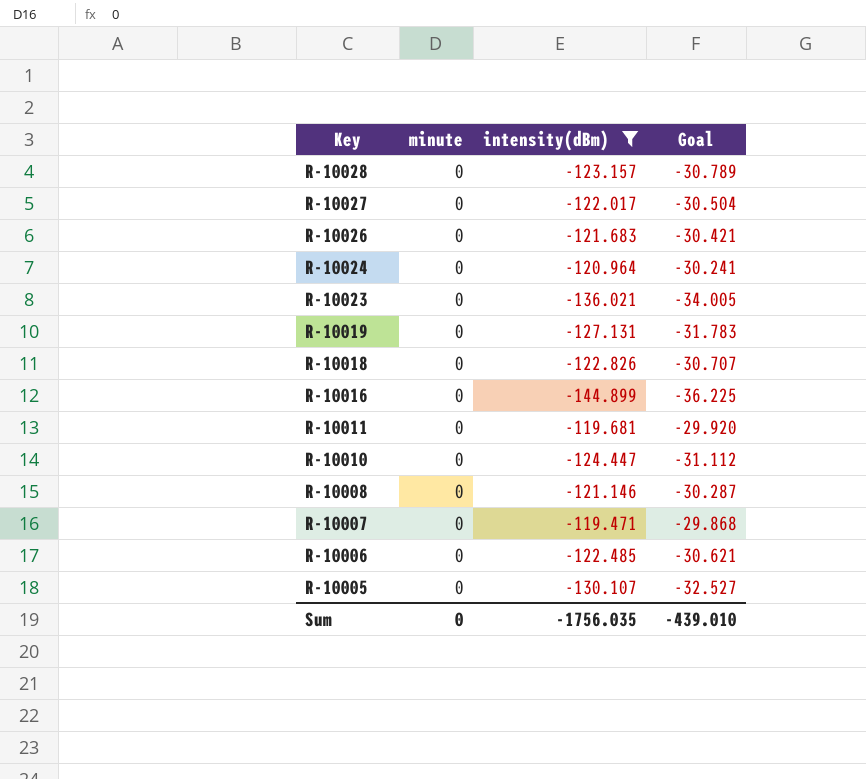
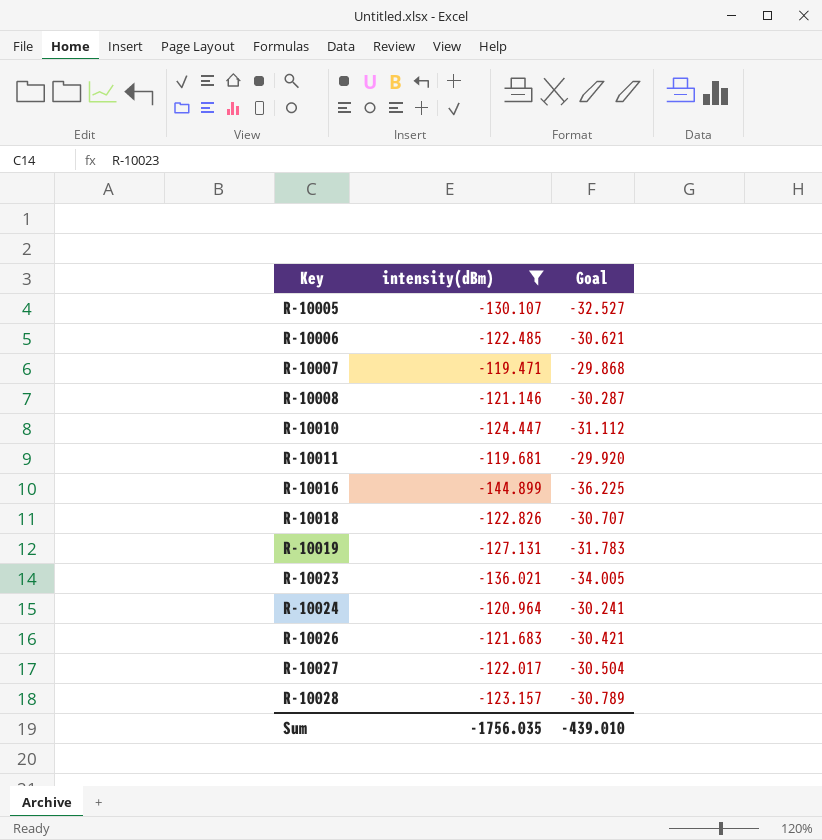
row order: Key descending -> Key ascending
column minute | position: 2 -> none

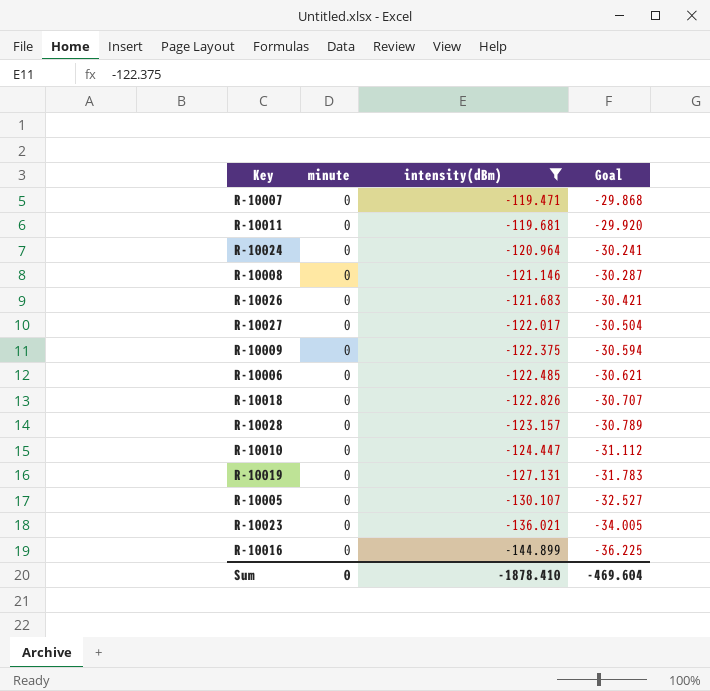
row order: Key ascending -> intensity(dBm) descending
column minute | position: none -> 2
row R-10009: none -> 0 | -122.375 | -30.594
Sum | intensity(dBm): -1756.035 -> -1878.410
Sum | Goal: -439.010 -> -469.604

